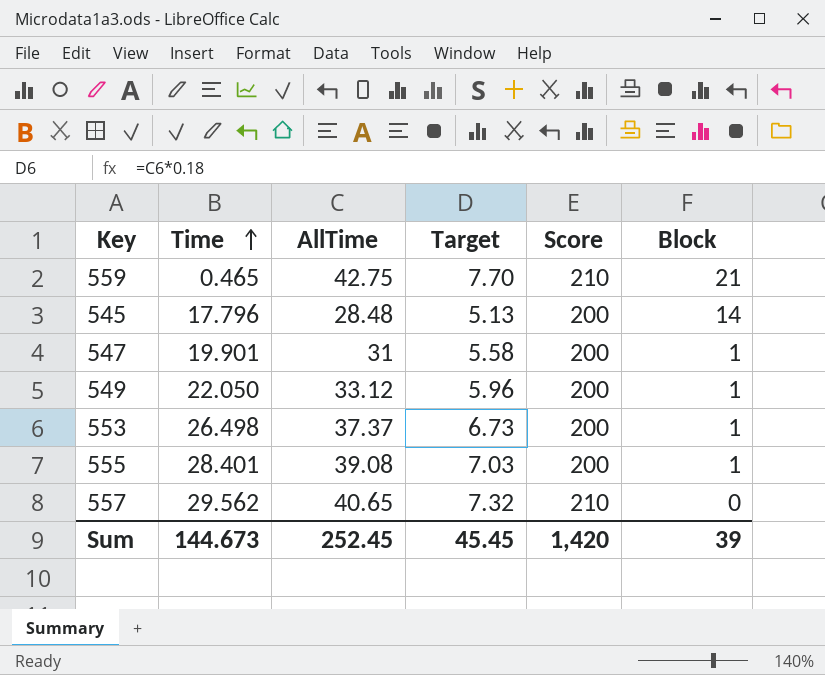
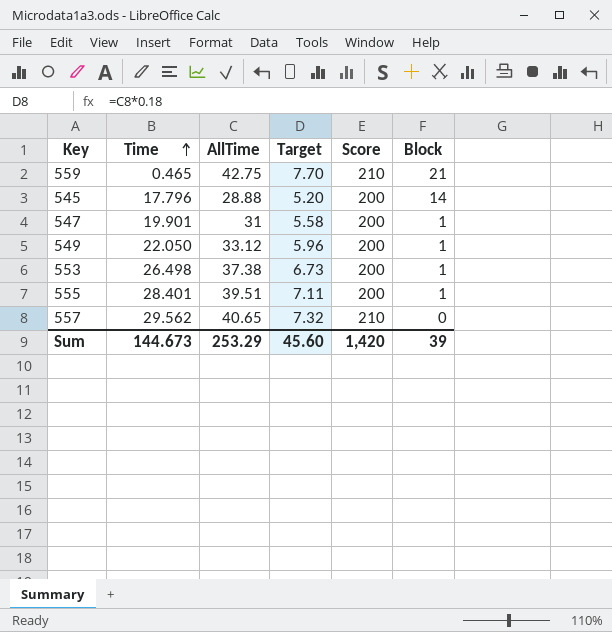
545 | AllTime: 28.48 -> 28.88
545 | Target: 5.13 -> 5.20
553 | AllTime: 37.37 -> 37.38
555 | AllTime: 39.08 -> 39.51
555 | Target: 7.03 -> 7.11
Sum | AllTime: 252.45 -> 253.29
Sum | Target: 45.45 -> 45.60

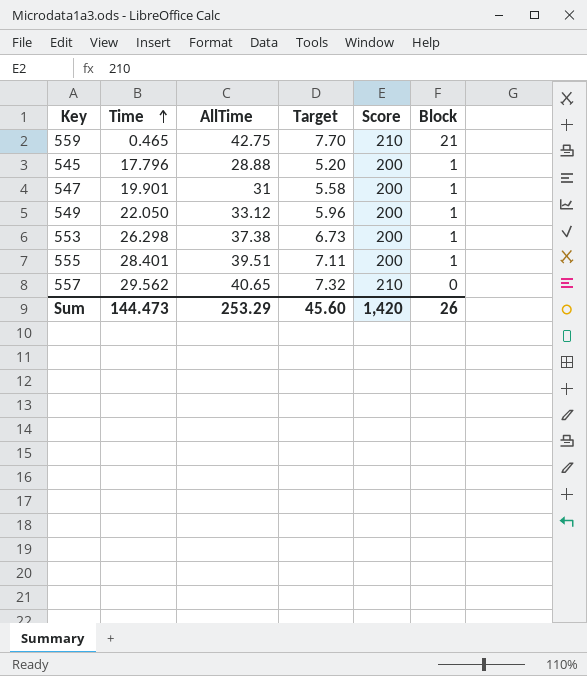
545 | Block: 14 -> 1
553 | Time: 26.498 -> 26.298
Sum | Time: 144.673 -> 144.473
Sum | Block: 39 -> 26

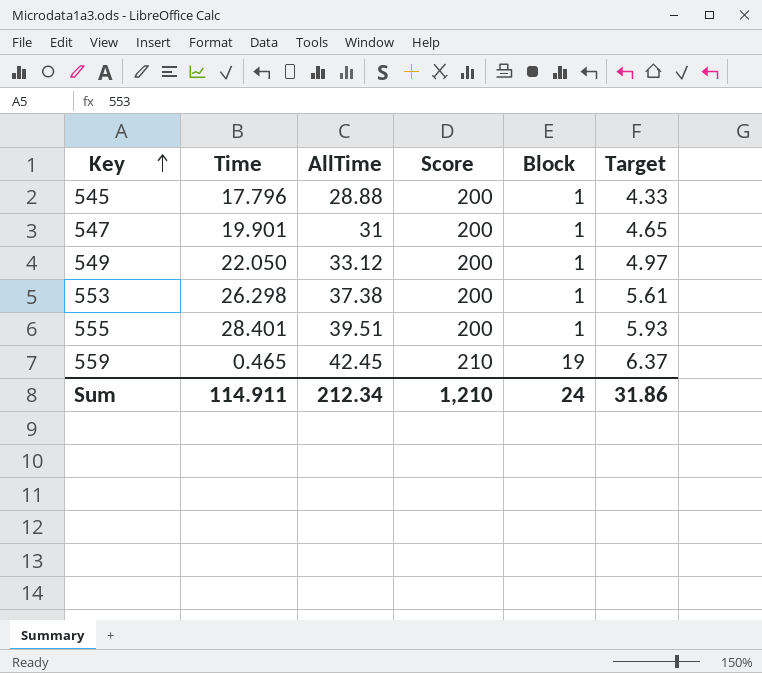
row order: Time ascending -> Key ascending
column Target | formula: [AllTime] * 0.18 -> [AllTime] * 0.15
column Target | position: 4 -> 6
row 557: 29.562 | 40.65 | 7.32 | 210 | 0 -> none
559 | AllTime: 42.75 -> 42.45
559 | Block: 21 -> 19
Sum | Time: 144.473 -> 114.911
Sum | AllTime: 253.29 -> 212.34
Sum | Score: 1,420 -> 1,210
Sum | Block: 26 -> 24
Sum | Target: 45.60 -> 31.86

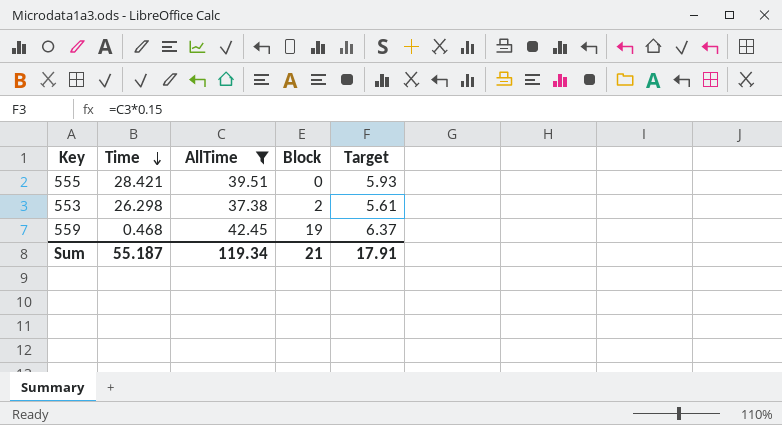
filter: none -> AllTime >= 37.38
row order: Key ascending -> Time descending
column Score | position: 4 -> none
555 | Time: 28.401 -> 28.421
555 | Block: 1 -> 0
553 | Block: 1 -> 2
559 | Time: 0.465 -> 0.468
Sum | Time: 114.911 -> 55.187
Sum | AllTime: 212.34 -> 119.34
Sum | Block: 24 -> 21
Sum | Target: 31.86 -> 17.91

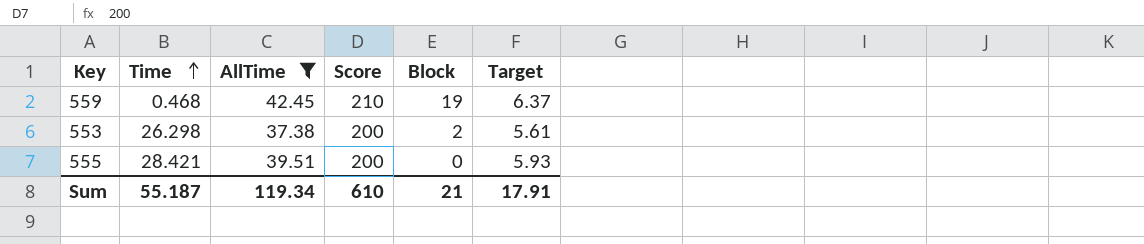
row order: Time descending -> Time ascending
column Score | position: none -> 4

